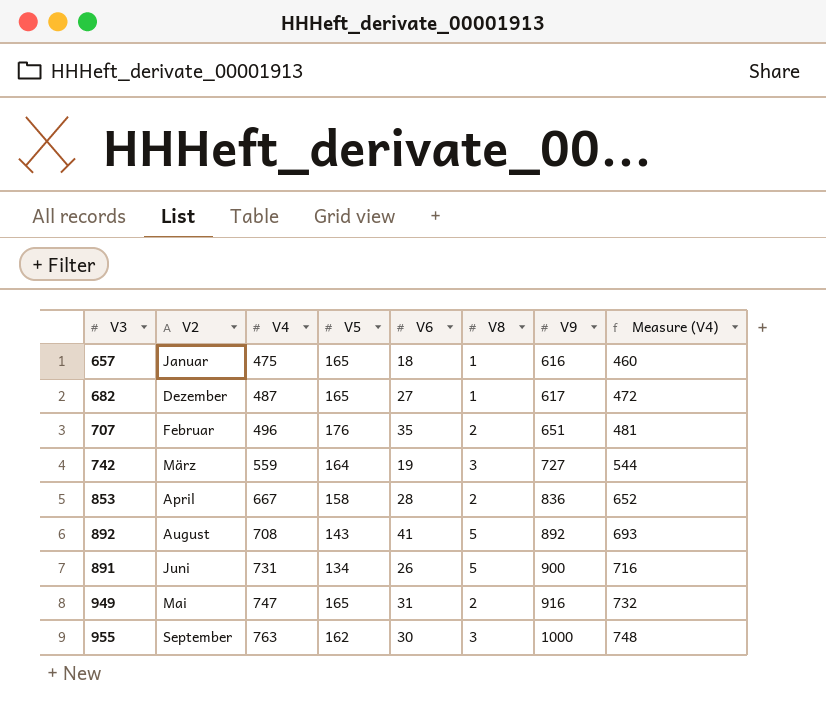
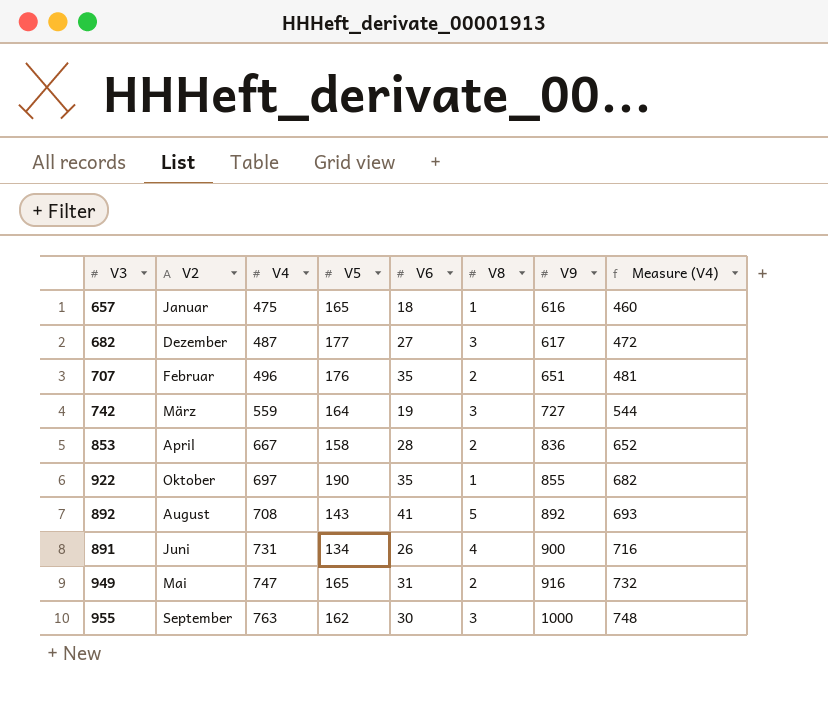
682 | V5: 165 -> 177
682 | V8: 1 -> 3
row 922: none -> Oktober | 697 | 190 | 35 | 1 | 855 | 682
891 | V8: 5 -> 4

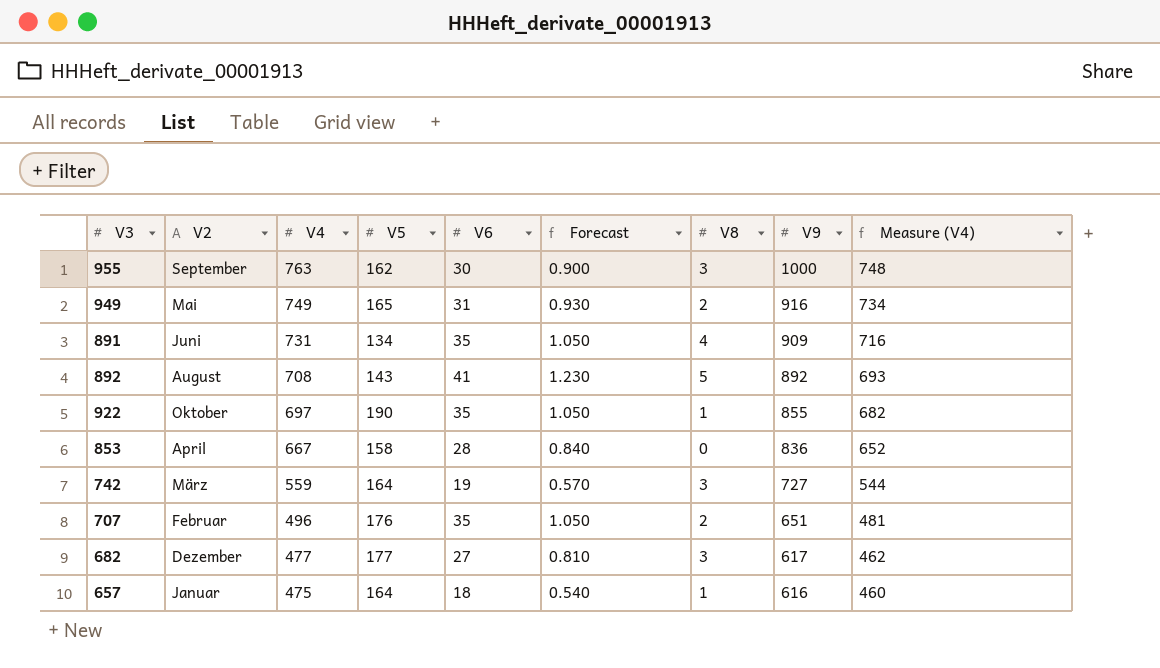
row order: V4 ascending -> V4 descending
column Forecast | formula: none -> [V6] * 0.03
949 | V4: 747 -> 749
949 | Measure (V4): 732 -> 734
891 | V6: 26 -> 35
891 | V9: 900 -> 909
853 | V8: 2 -> 0
682 | V4: 487 -> 477
682 | Measure (V4): 472 -> 462
657 | V5: 165 -> 164

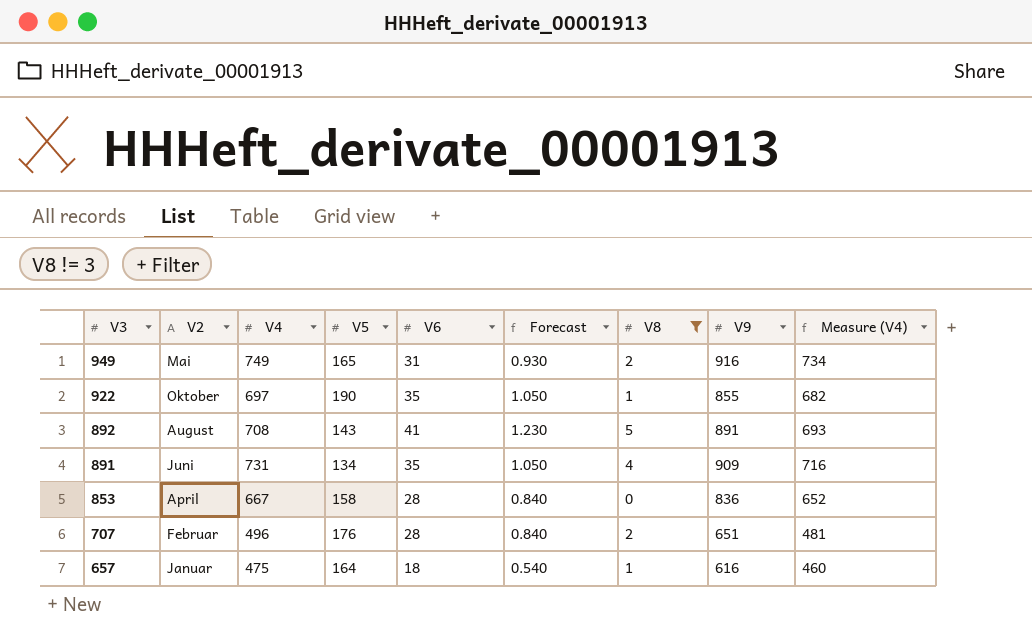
filter: none -> V8 != 3
row order: V4 descending -> V3 descending
892 | V9: 892 -> 891
707 | V6: 35 -> 28
707 | Forecast: 1.050 -> 0.840

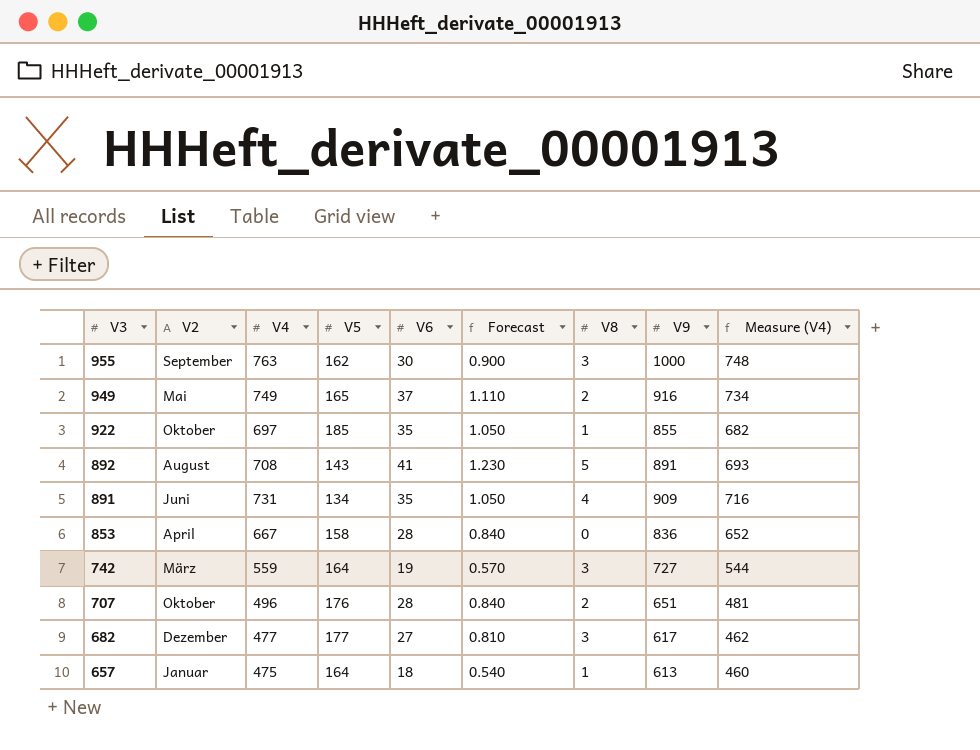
filter: V8 != 3 -> none
949 | V6: 31 -> 37
949 | Forecast: 0.930 -> 1.110
922 | V5: 190 -> 185
707 | V2: Februar -> Oktober
657 | V9: 616 -> 613

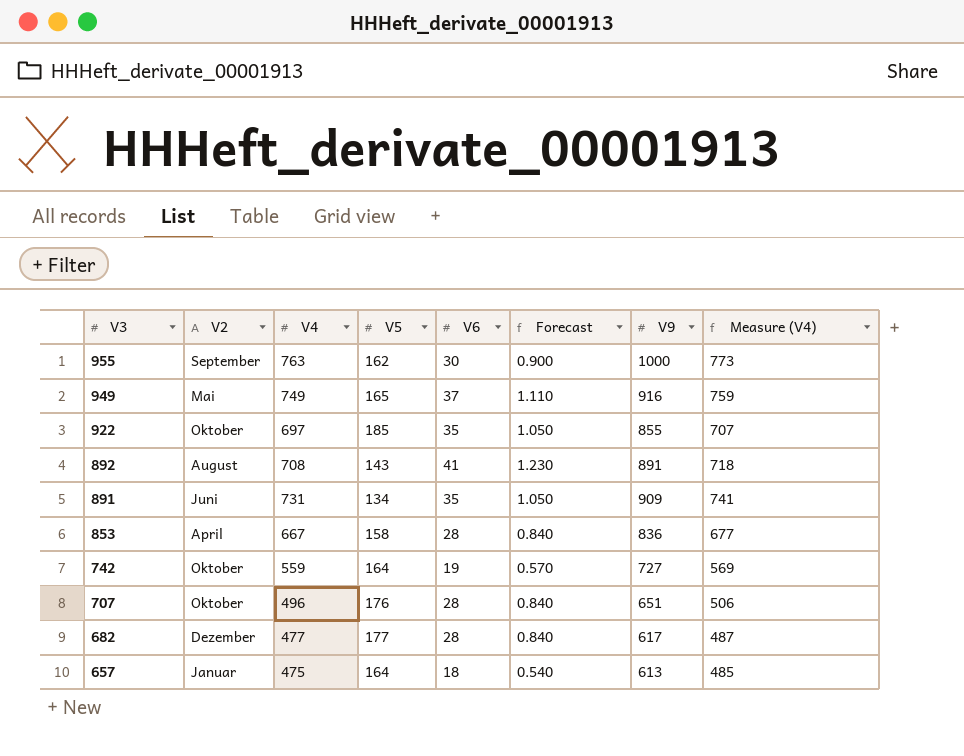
column V8 | position: 7 -> none
column Measure (V4) | formula: [V4] - 15 -> [V4] + 10
742 | V2: März -> Oktober
682 | V6: 27 -> 28
682 | Forecast: 0.810 -> 0.840

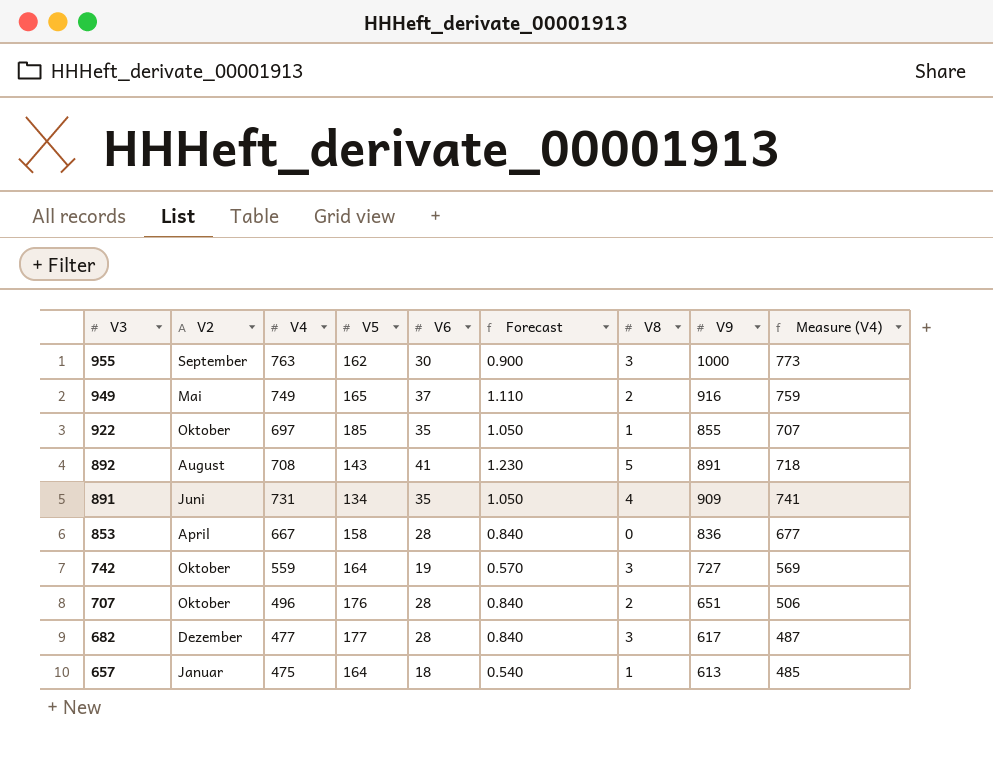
column V8 | position: none -> 7

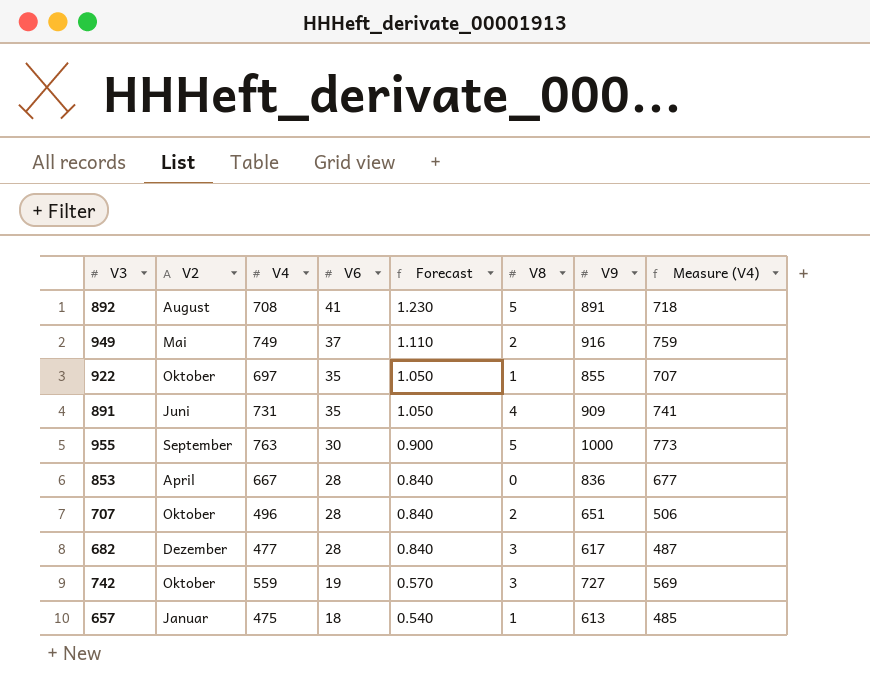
row order: V3 descending -> V6 descending
column V5 | position: 4 -> none
955 | V8: 3 -> 5

